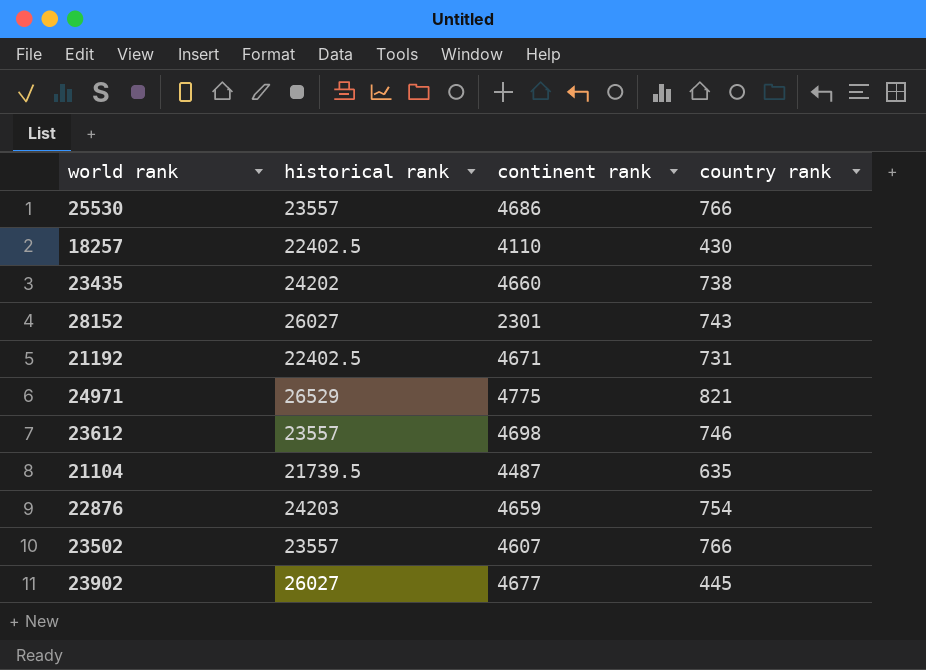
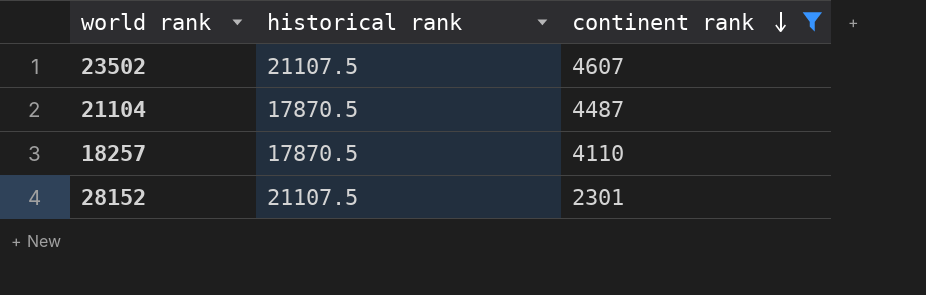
filter: none -> continent rank <= 4607
row order: none -> continent rank descending
column country rank | position: 4 -> none
23502 | historical rank: 23557 -> 21107.5
21104 | historical rank: 21739.5 -> 17870.5
18257 | historical rank: 22402.5 -> 17870.5
28152 | historical rank: 26027 -> 21107.5

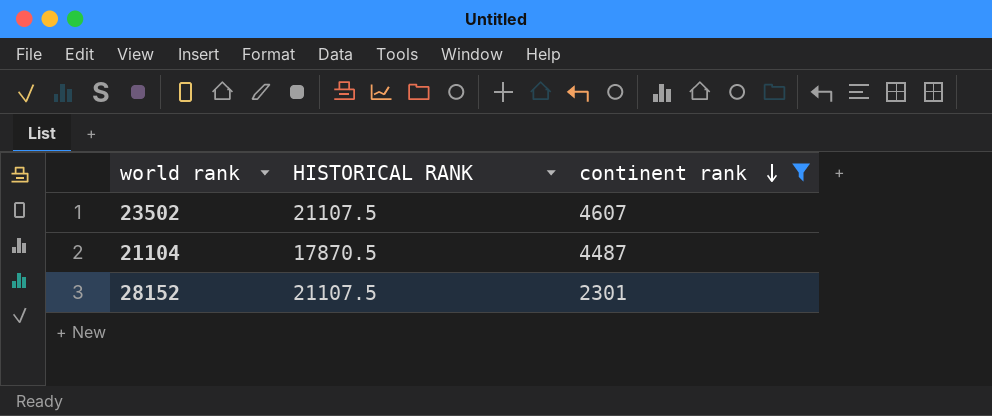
column name: historical rank -> HISTORICAL RANK
row 18257: 17870.5 | 4110 -> none

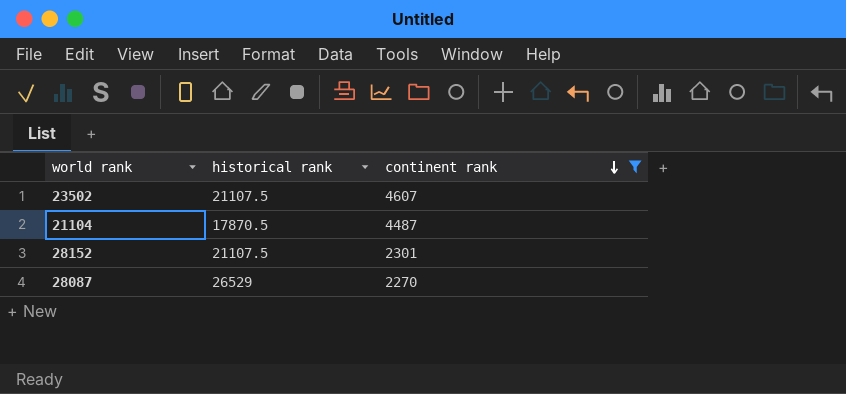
column name: HISTORICAL RANK -> historical rank
row 28087: none -> 26529 | 2270

